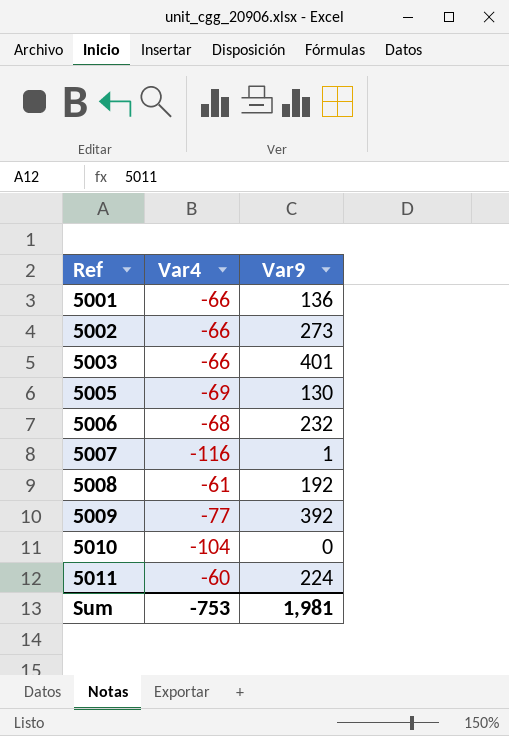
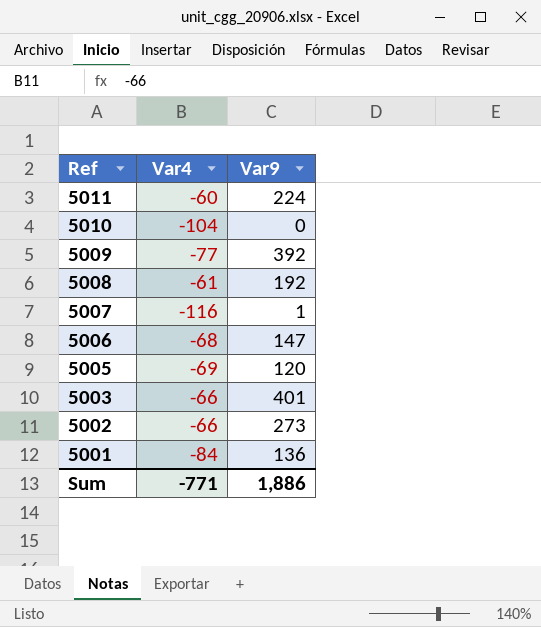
row order: Ref ascending -> Ref descending
5006 | Var9: 232 -> 147
5005 | Var9: 130 -> 120
5001 | Var4: -66 -> -84
Sum | Var4: -753 -> -771
Sum | Var9: 1,981 -> 1,886

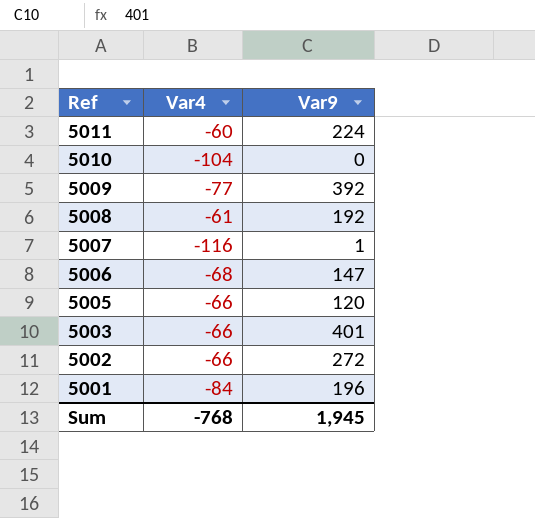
5005 | Var4: -69 -> -66
5002 | Var9: 273 -> 272
5001 | Var9: 136 -> 196
Sum | Var4: -771 -> -768
Sum | Var9: 1,886 -> 1,945

